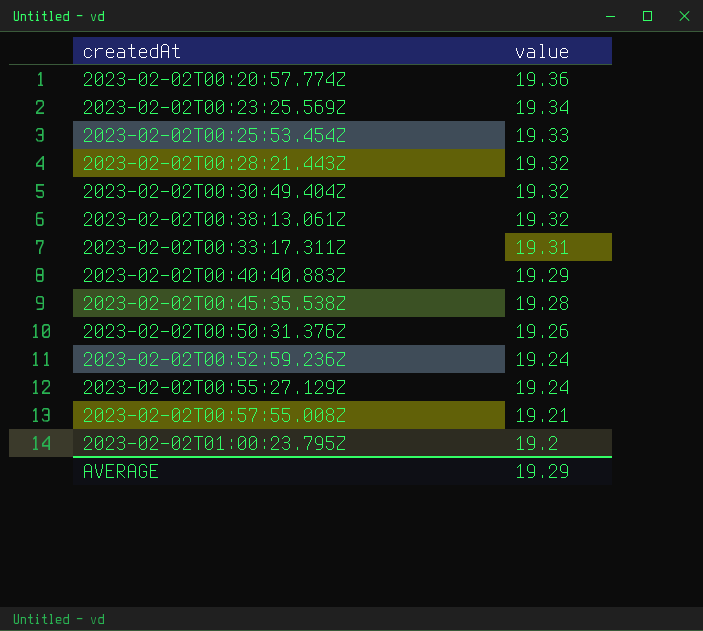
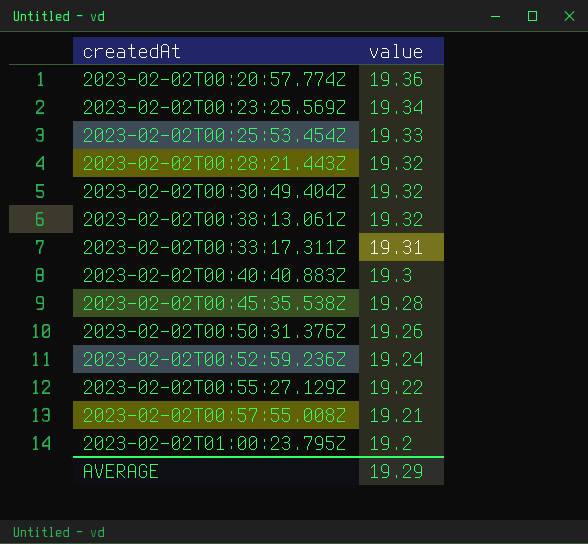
2023-02-02T00:40:40.883Z | value: 19.29 -> 19.3
2023-02-02T00:55:27.129Z | value: 19.24 -> 19.22

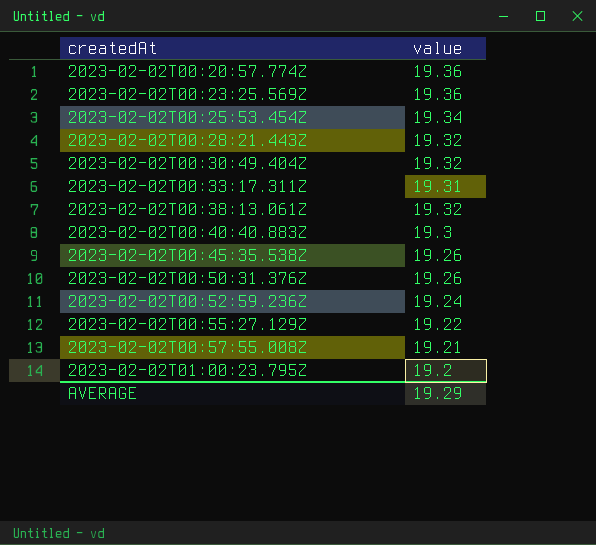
row order: value descending -> createdAt ascending
2023-02-02T00:23:25.569Z | value: 19.34 -> 19.36
2023-02-02T00:25:53.454Z | value: 19.33 -> 19.34
2023-02-02T00:45:35.538Z | value: 19.28 -> 19.26

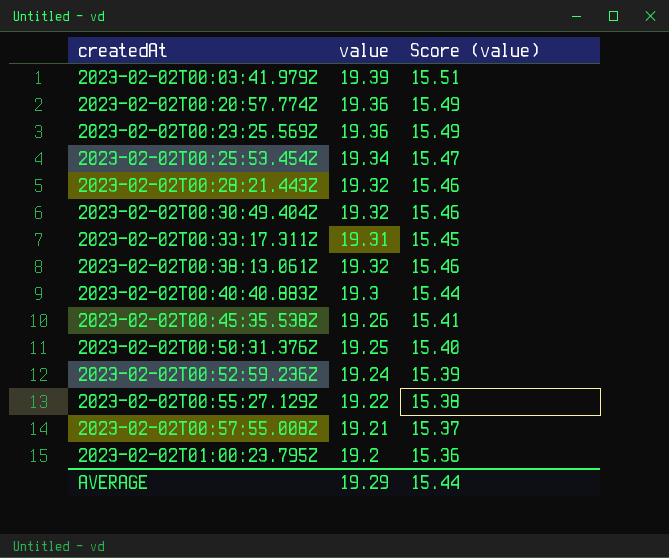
column Score (value) | formula: none -> [value] * 0.8
row 2023-02-02T00:03:41.979Z: none -> 19.39 | 15.51
2023-02-02T00:50:31.376Z | value: 19.26 -> 19.25

